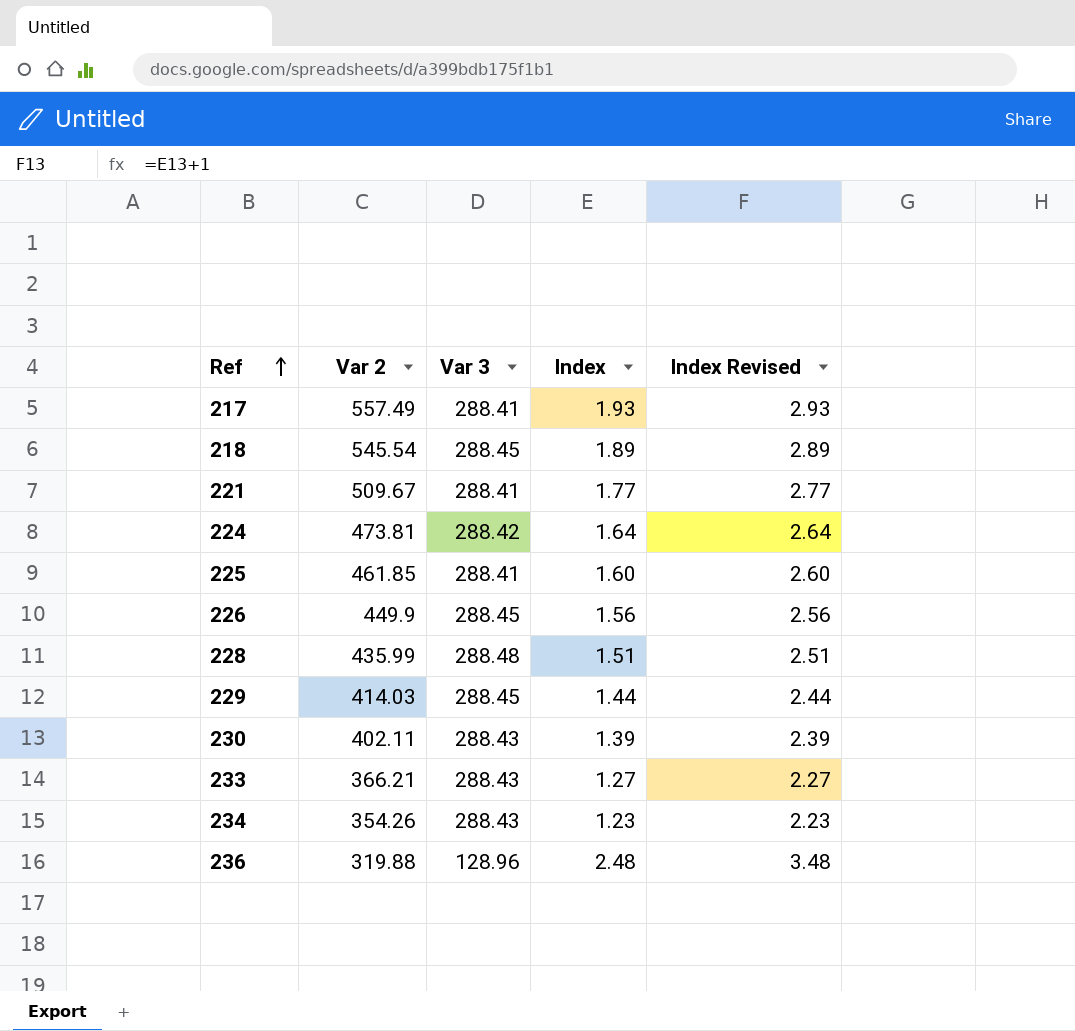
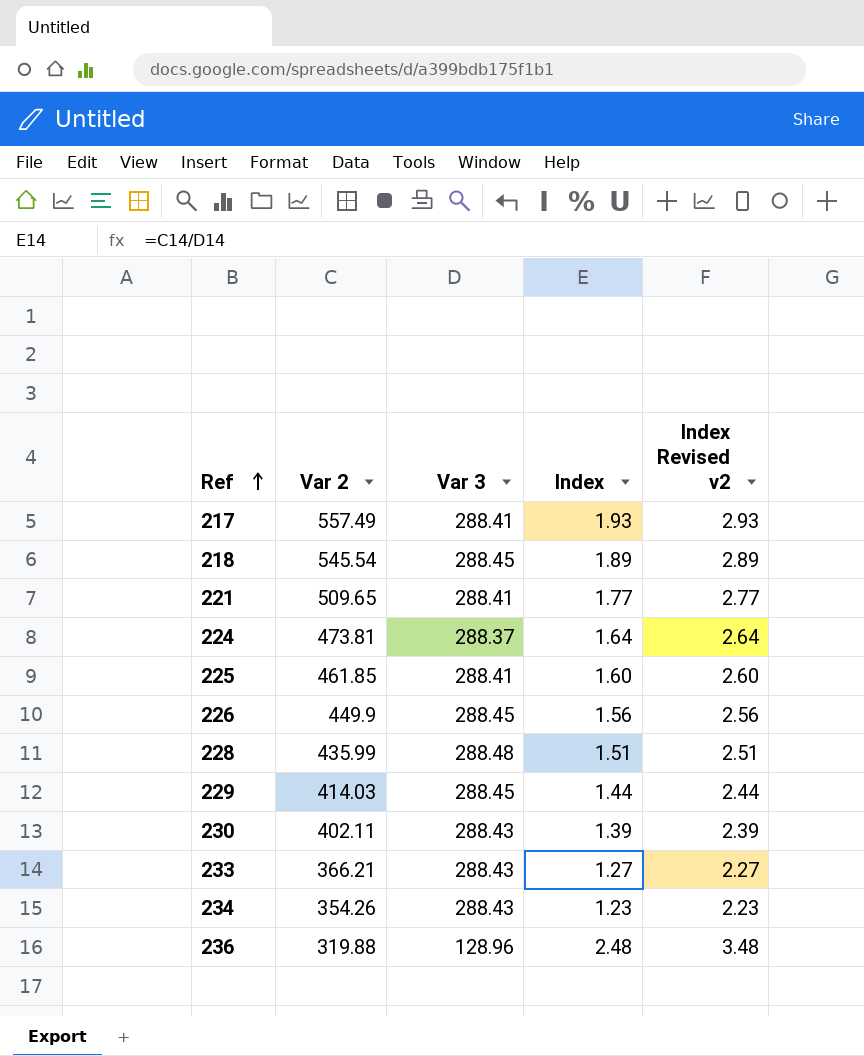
column name: Index Revised -> Index Revised v2
221 | Var 2: 509.67 -> 509.65
224 | Var 3: 288.42 -> 288.37

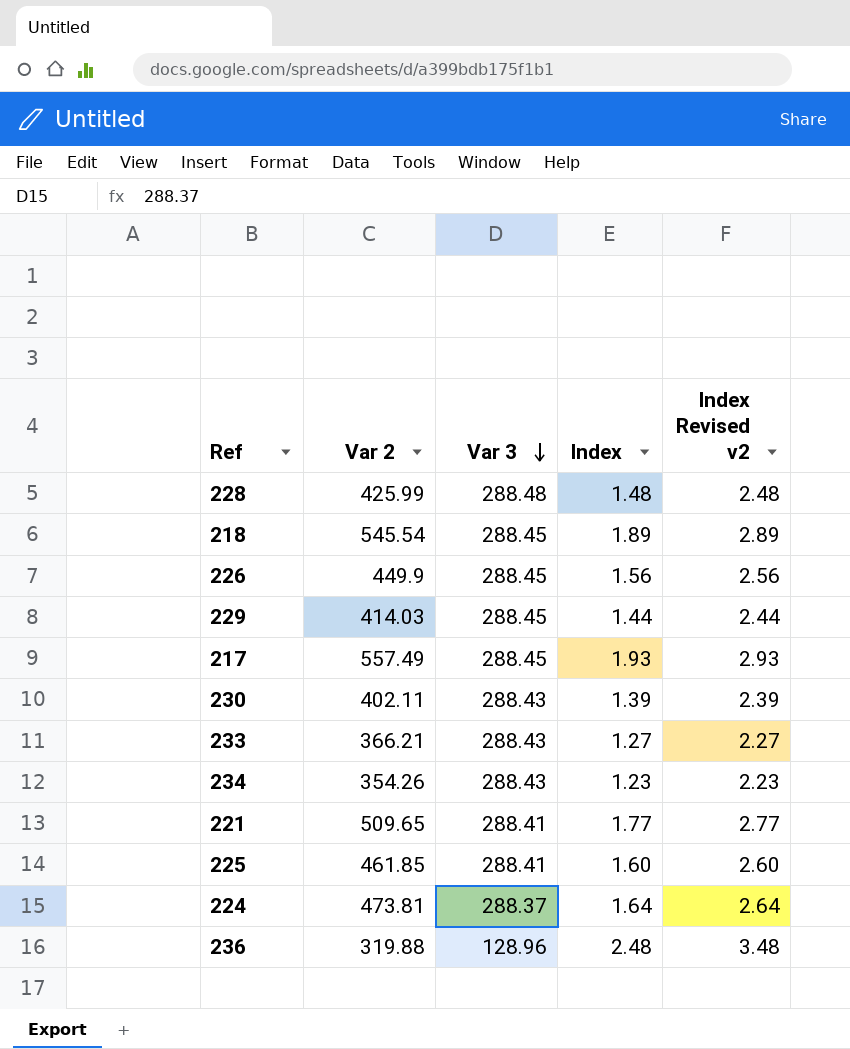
row order: Ref ascending -> Var 3 descending
228 | Var 2: 435.99 -> 425.99
228 | Index: 1.51 -> 1.48
228 | Index Revised v2: 2.51 -> 2.48
217 | Var 3: 288.41 -> 288.45

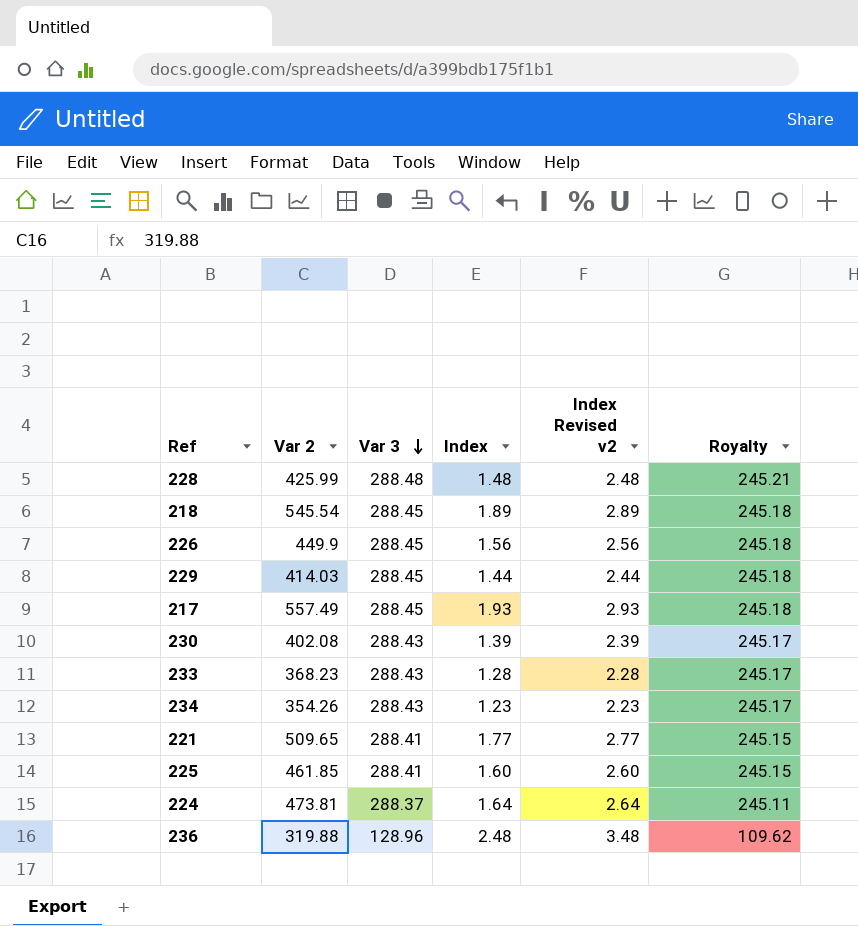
column Royalty | formula: none -> [Var 3] * 0.85
230 | Var 2: 402.11 -> 402.08
233 | Var 2: 366.21 -> 368.23
233 | Index: 1.27 -> 1.28
233 | Index Revised v2: 2.27 -> 2.28

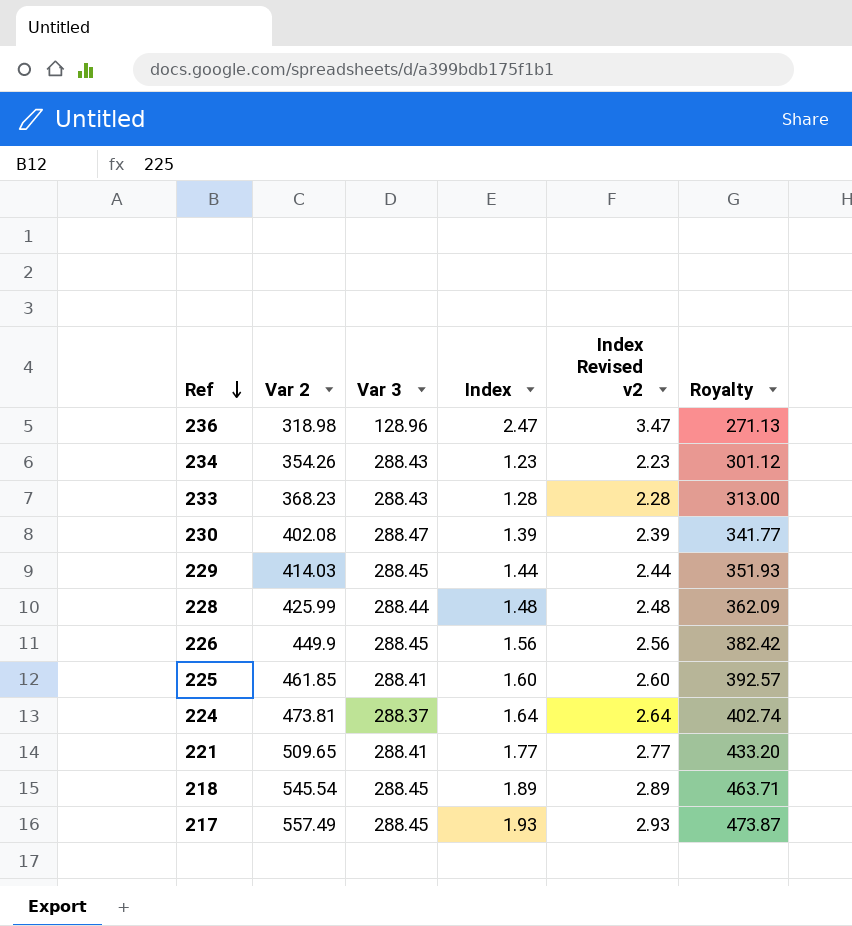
row order: Var 3 descending -> Ref descending
column Royalty | formula: [Var 3] * 0.85 -> [Var 2] * 0.85
236 | Var 2: 319.88 -> 318.98
236 | Index: 2.48 -> 2.47
236 | Index Revised v2: 3.48 -> 3.47
230 | Var 3: 288.43 -> 288.47
228 | Var 3: 288.48 -> 288.44

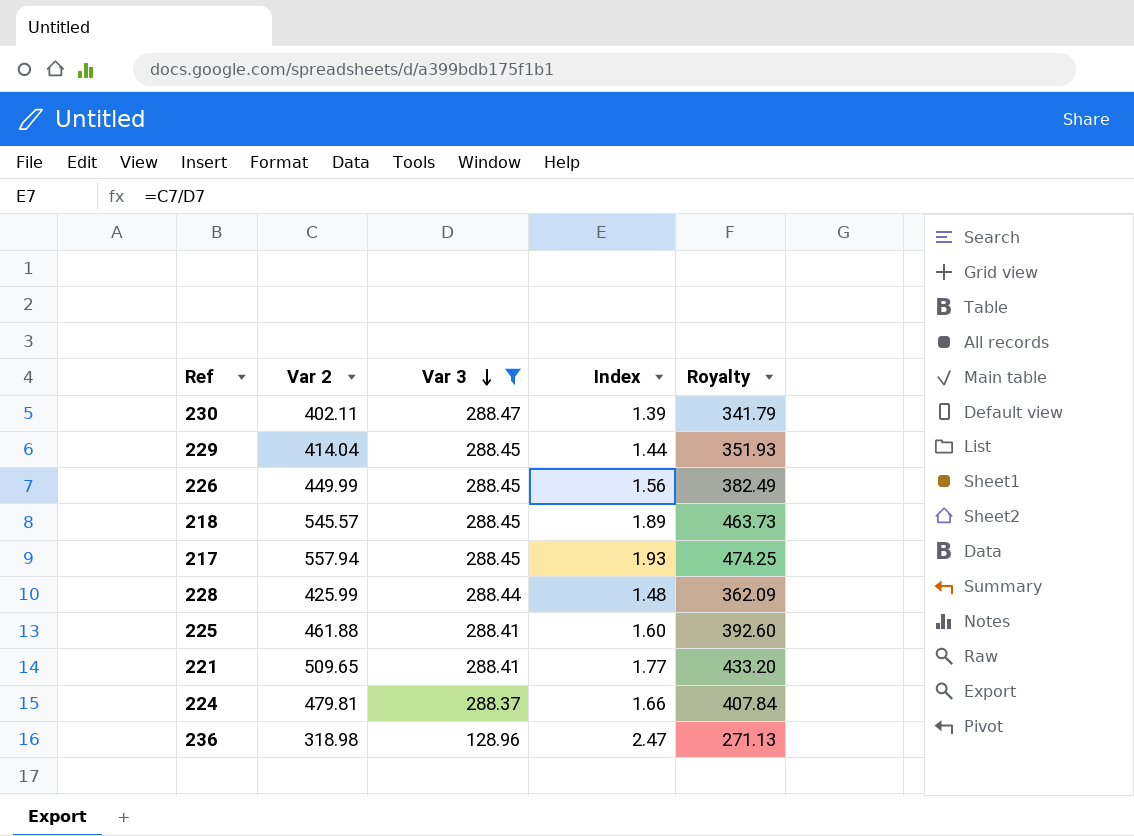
filter: none -> Var 3 != 288.43
row order: Ref descending -> Var 3 descending
column Index Revised v2 | formula: [Index] + 1 -> none
230 | Var 2: 402.08 -> 402.11
230 | Royalty: 341.77 -> 341.79
229 | Var 2: 414.03 -> 414.04
226 | Var 2: 449.9 -> 449.99
226 | Royalty: 382.42 -> 382.49
218 | Var 2: 545.54 -> 545.57
218 | Royalty: 463.71 -> 463.73
217 | Var 2: 557.49 -> 557.94
217 | Royalty: 473.87 -> 474.25
225 | Var 2: 461.85 -> 461.88
225 | Royalty: 392.57 -> 392.60
224 | Var 2: 473.81 -> 479.81
224 | Index: 1.64 -> 1.66
224 | Royalty: 402.74 -> 407.84

